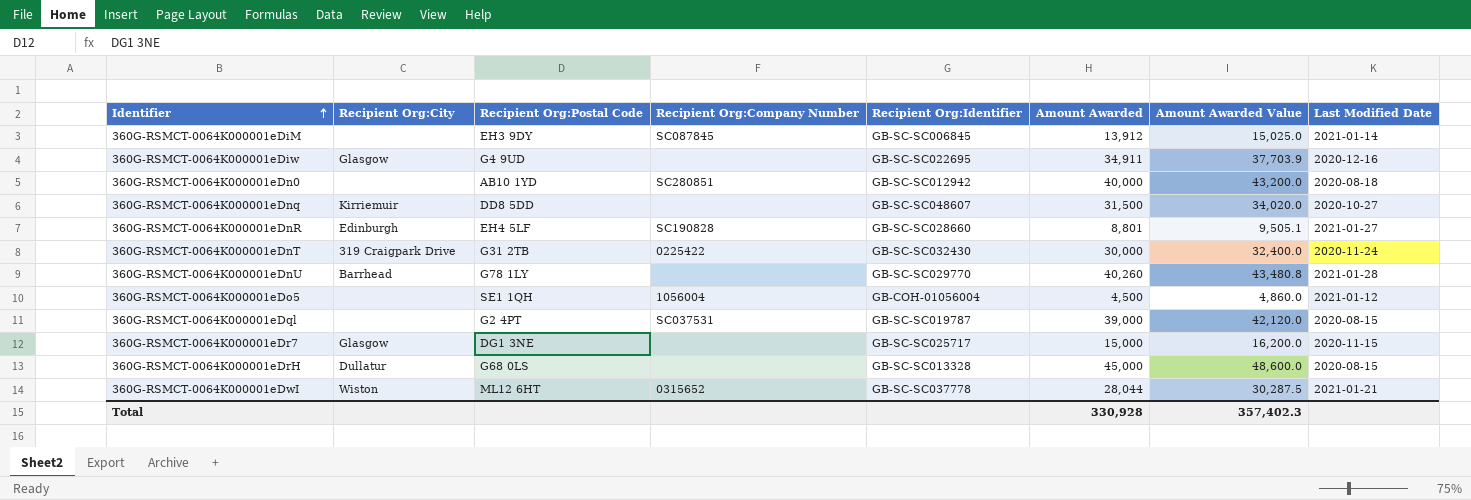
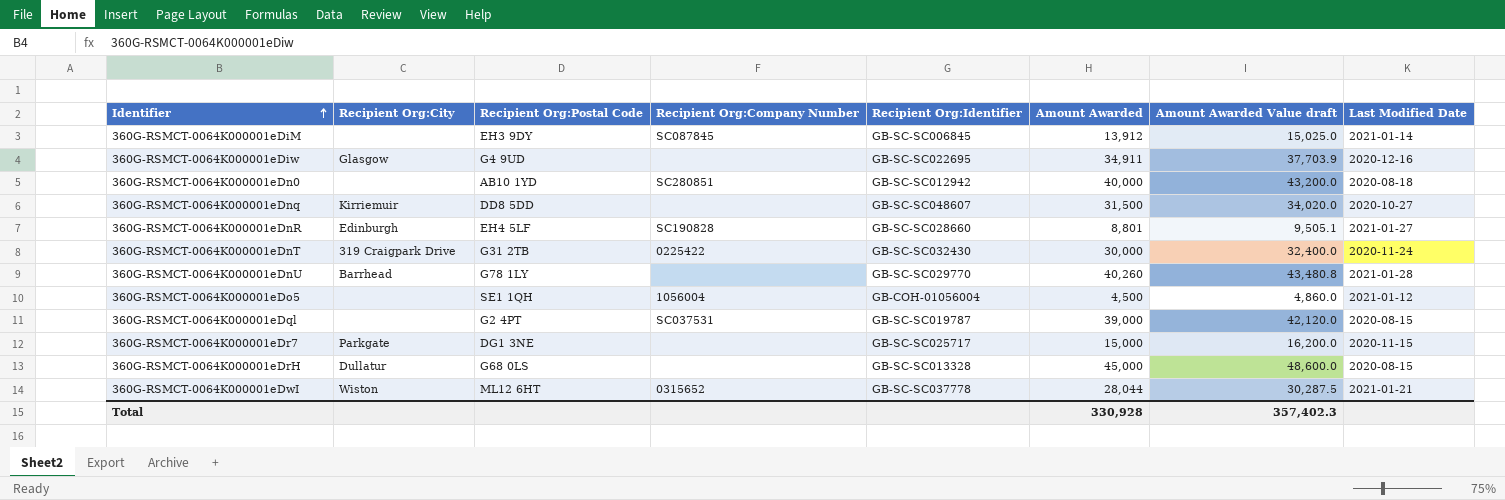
column name: Amount Awarded Value -> Amount Awarded Value draft
360G-RSMCT-0064K000001eDr7 | Recipient Org:City: Glasgow -> Parkgate

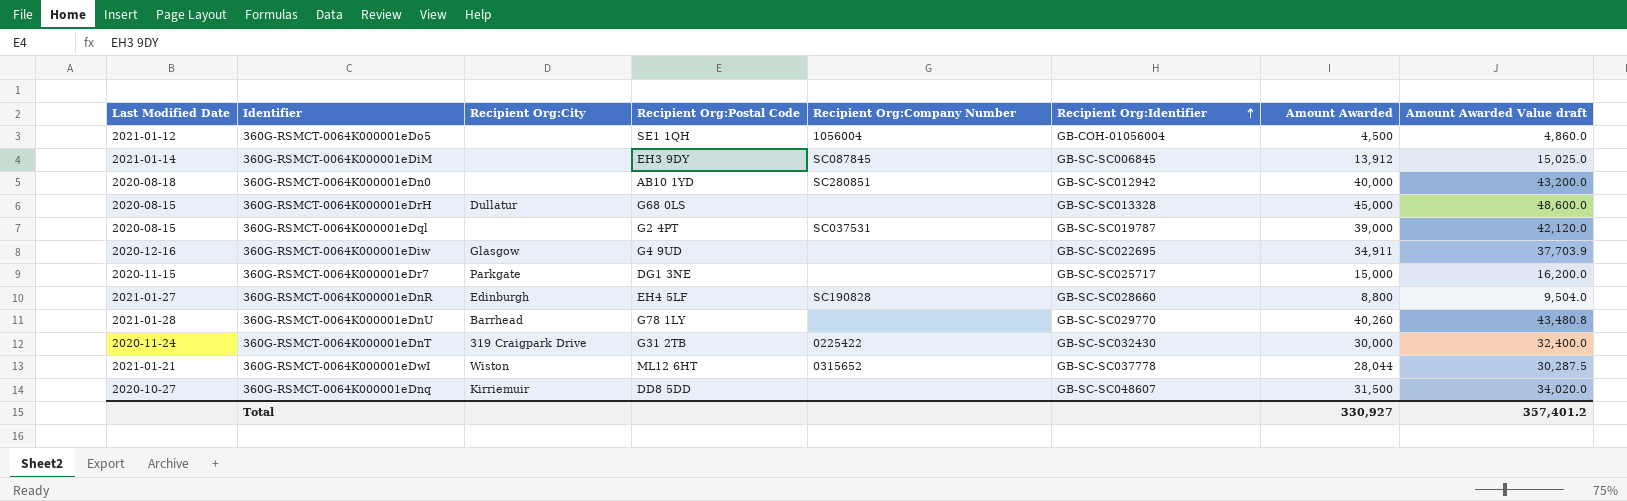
row order: Identifier ascending -> Recipient Org:Identifier ascending
column Last Modified Date | position: 8 -> 1
360G-RSMCT-0064K000001eDnR | Amount Awarded: 8,801 -> 8,800
360G-RSMCT-0064K000001eDnR | Amount Awarded Value draft: 9,505.1 -> 9,504.0
Total | Amount Awarded: 330,928 -> 330,927
Total | Amount Awarded Value draft: 357,402.3 -> 357,401.2

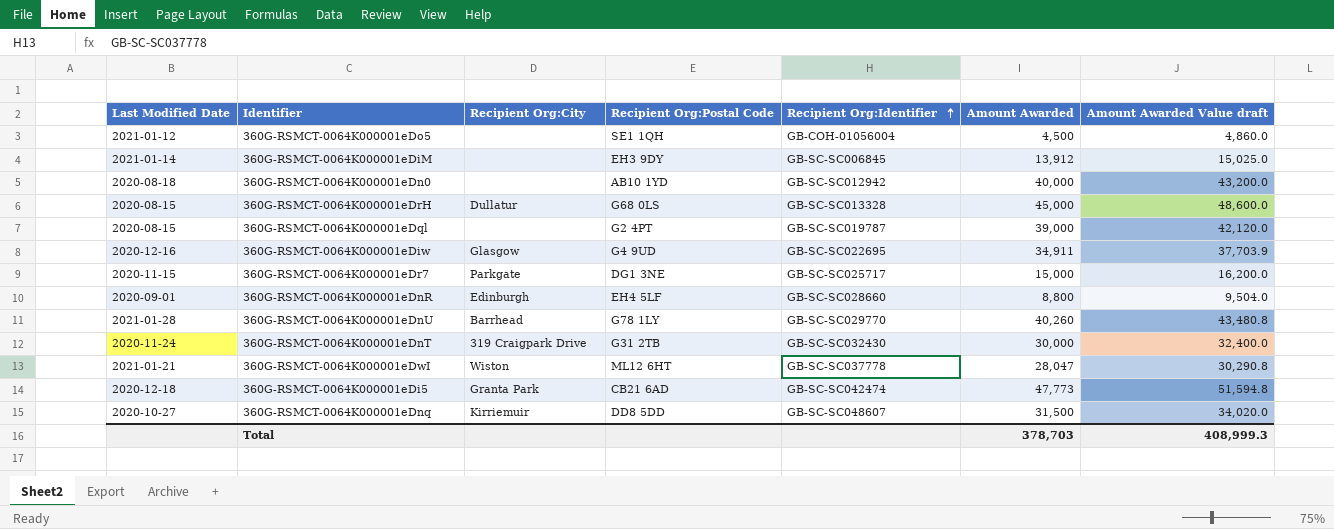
column Recipient Org:Company Number | position: 5 -> none
360G-RSMCT-0064K000001eDnR | Last Modified Date: 2021-01-27 -> 2020-09-01
360G-RSMCT-0064K000001eDwI | Amount Awarded: 28,044 -> 28,047
360G-RSMCT-0064K000001eDwI | Amount Awarded Value draft: 30,287.5 -> 30,290.8
row 360G-RSMCT-0064K000001eDi5: none -> 2020-12-18 | Granta Park | CB21 6AD | GB-SC-SC042474 | 47,773 | 51,594.8
Total | Amount Awarded: 330,927 -> 378,703
Total | Amount Awarded Value draft: 357,401.2 -> 408,999.3

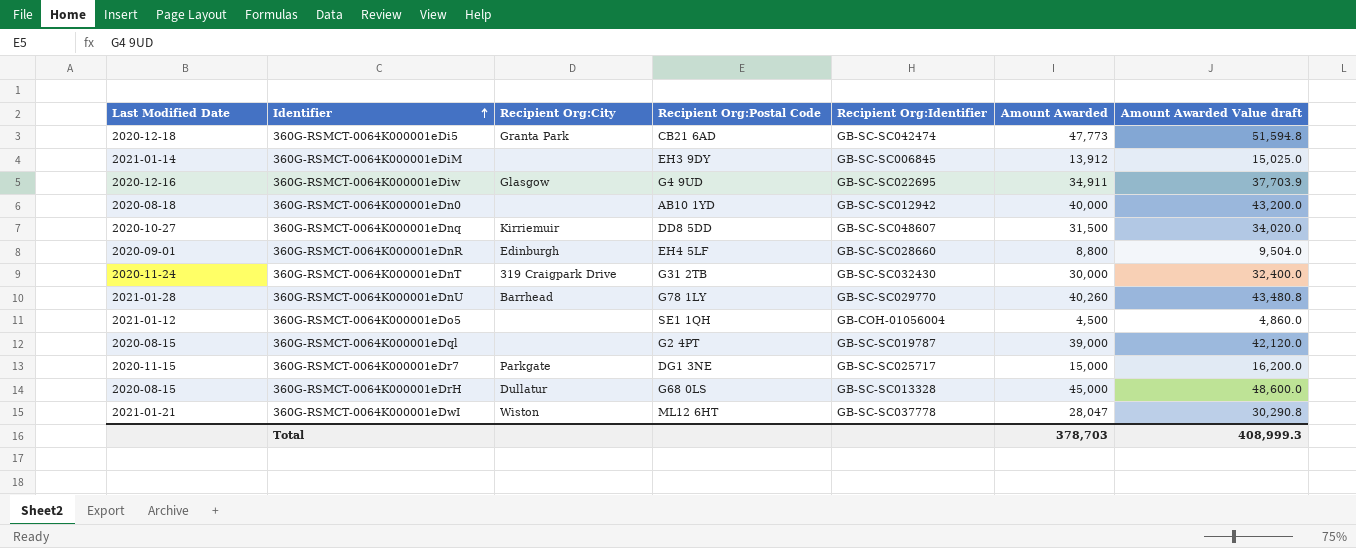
row order: Recipient Org:Identifier ascending -> Identifier ascending

